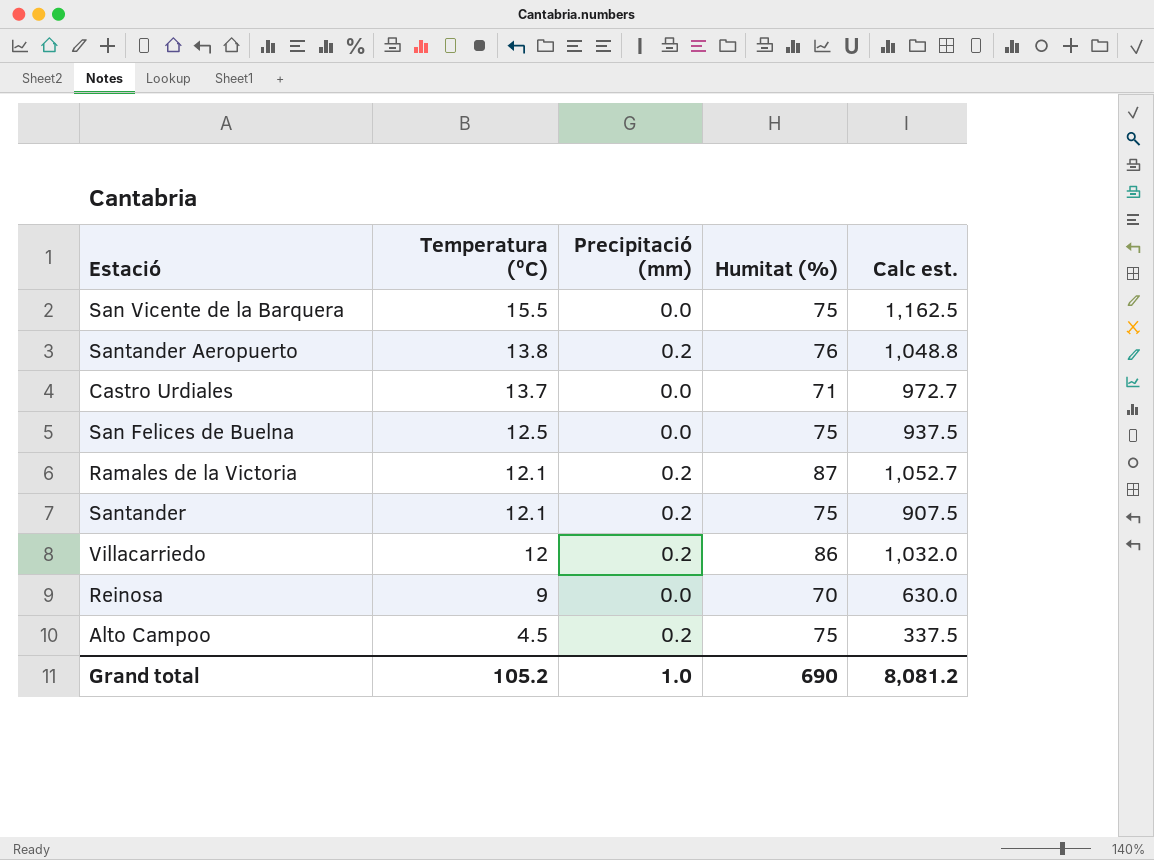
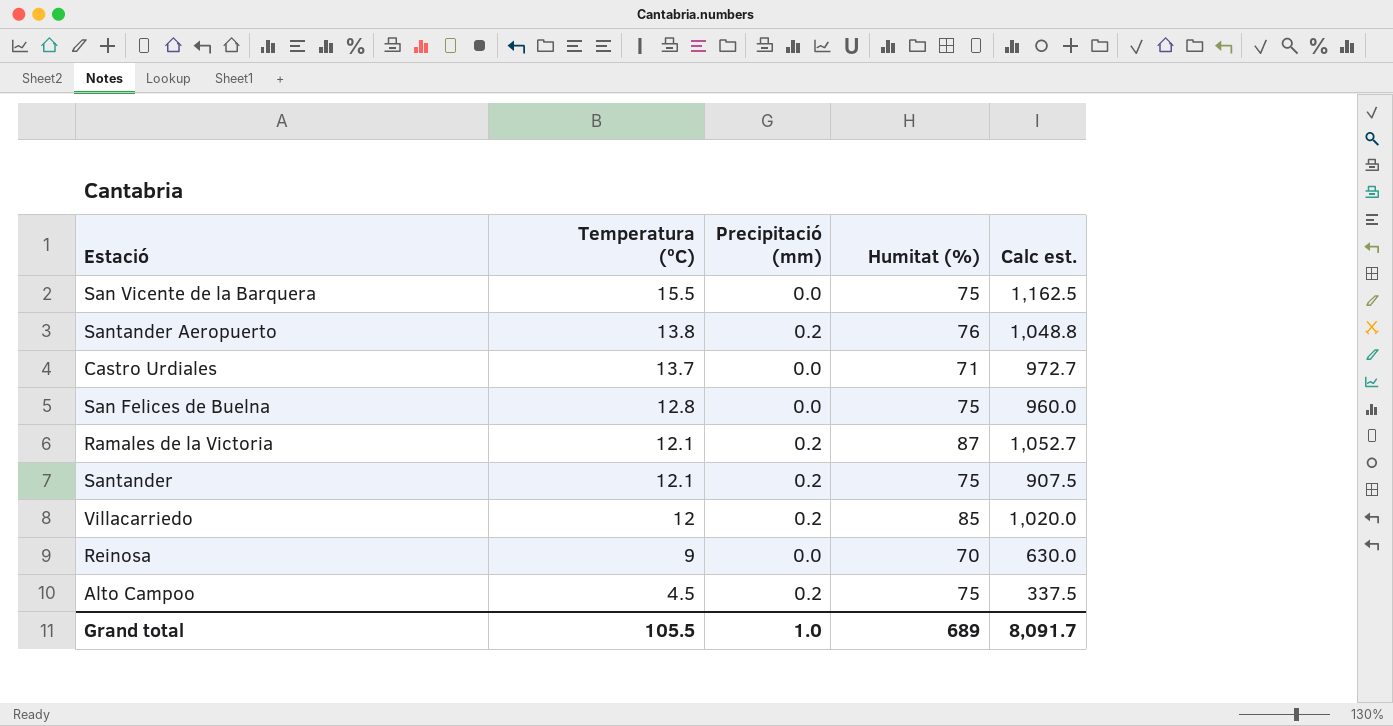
San Felices de Buelna | Temperatura (ºC): 12.5 -> 12.8
San Felices de Buelna | Calc est.: 937.5 -> 960.0
Villacarriedo | Humitat (%): 86 -> 85
Villacarriedo | Calc est.: 1,032.0 -> 1,020.0
Grand total | Temperatura (ºC): 105.2 -> 105.5
Grand total | Humitat (%): 690 -> 689
Grand total | Calc est.: 8,081.2 -> 8,091.7

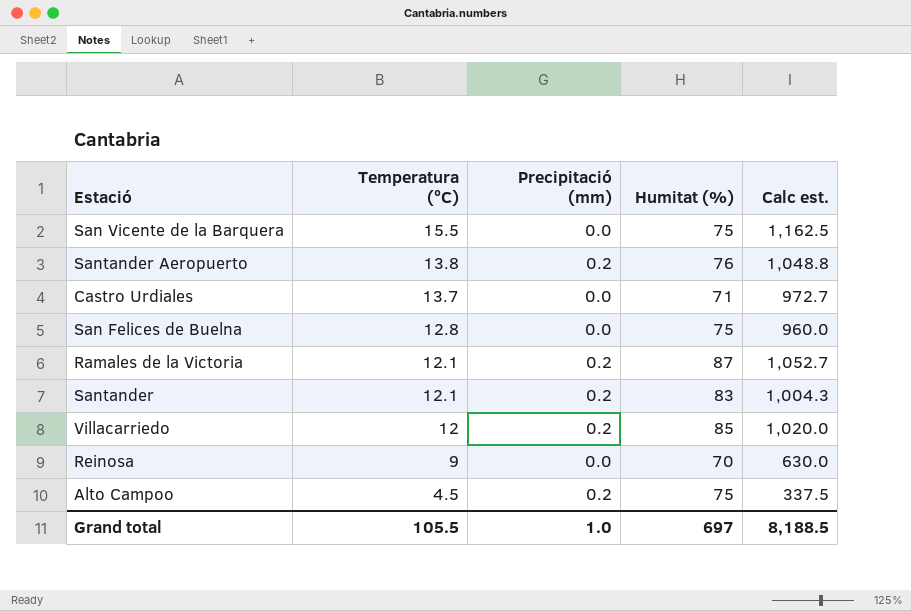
Santander | Humitat (%): 75 -> 83
Santander | Calc est.: 907.5 -> 1,004.3
Grand total | Humitat (%): 689 -> 697
Grand total | Calc est.: 8,091.7 -> 8,188.5

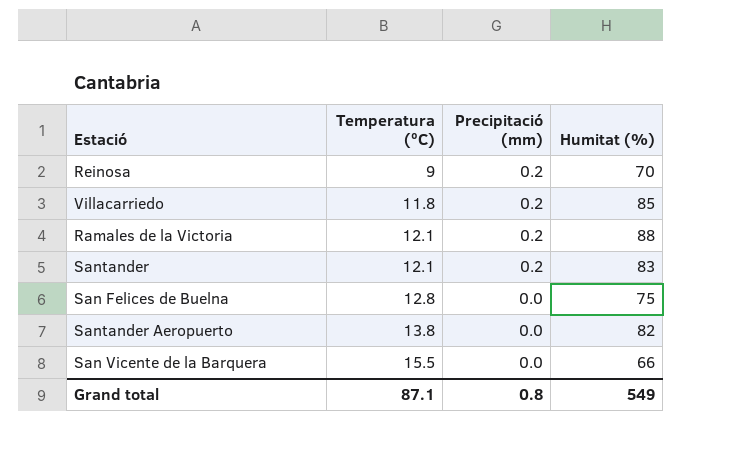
row order: Temperatura (ºC) descending -> Temperatura (ºC) ascending
column Calc est. | formula: [Temperatura (ºC)] * [Humitat (%)] -> none
row Castro Urdiales: 13.7 | 0.0 | 71 | 972.7 -> none
row Alto Campoo: 4.5 | 0.2 | 75 | 337.5 -> none
Reinosa | Precipitació (mm): 0.0 -> 0.2
Villacarriedo | Temperatura (ºC): 12 -> 11.8
Ramales de la Victoria | Humitat (%): 87 -> 88
Santander Aeropuerto | Precipitació (mm): 0.2 -> 0.0
Santander Aeropuerto | Humitat (%): 76 -> 82
San Vicente de la Barquera | Humitat (%): 75 -> 66
Grand total | Temperatura (ºC): 105.5 -> 87.1
Grand total | Precipitació (mm): 1.0 -> 0.8
Grand total | Humitat (%): 697 -> 549

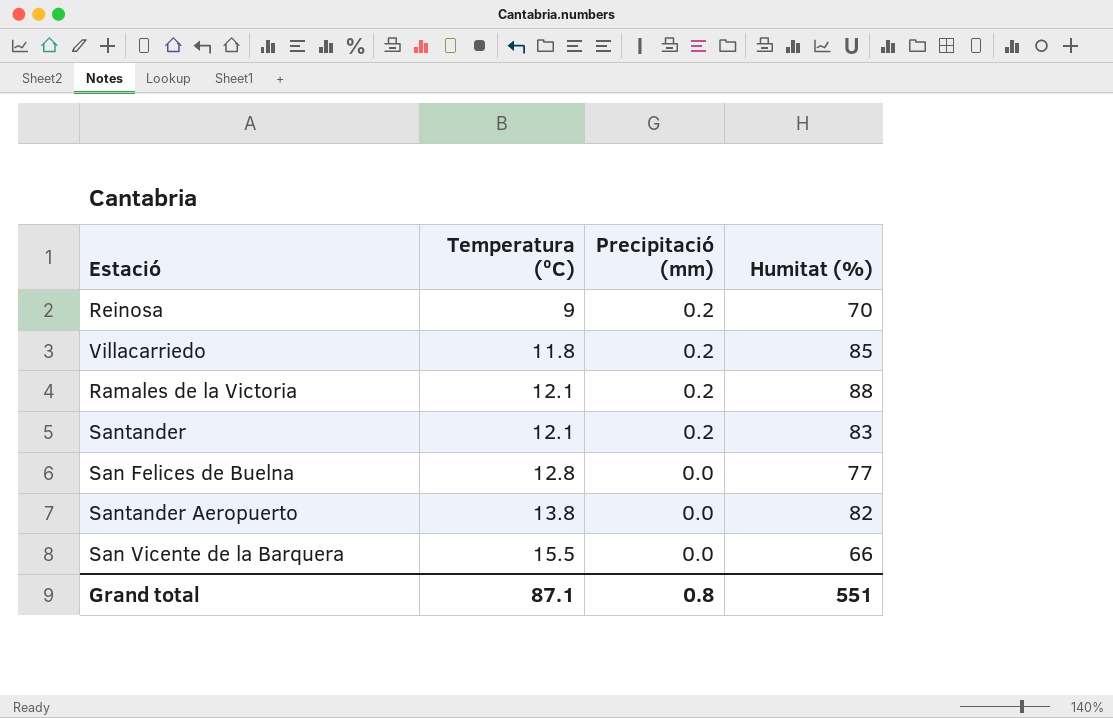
San Felices de Buelna | Humitat (%): 75 -> 77
Grand total | Humitat (%): 549 -> 551

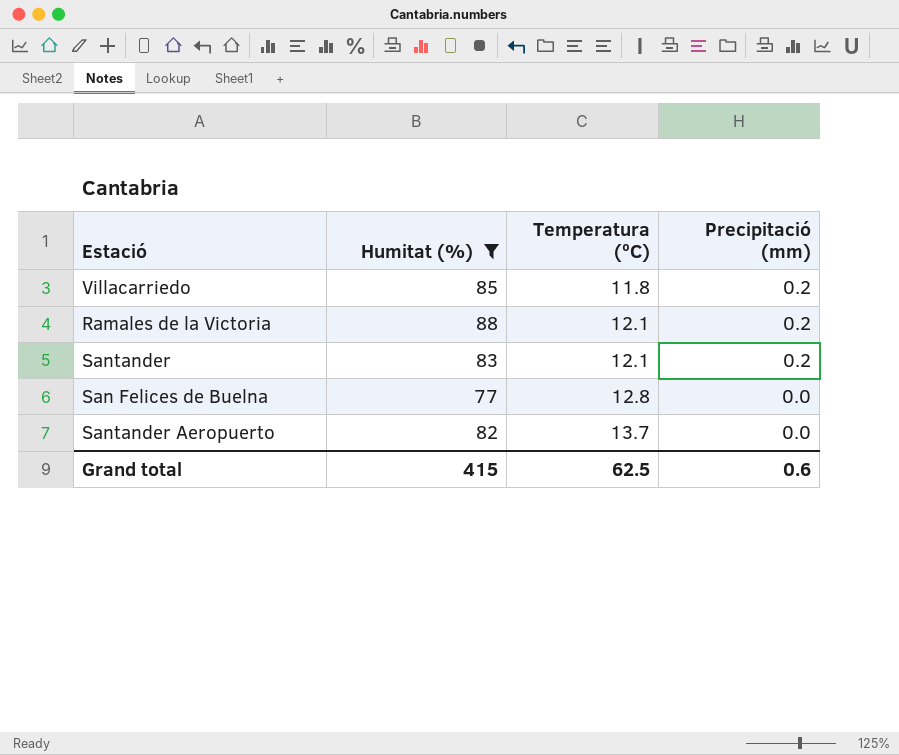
filter: none -> Humitat (%) >= 77
column Humitat (%) | position: 4 -> 2
Santander Aeropuerto | Temperatura (ºC): 13.8 -> 13.7
Grand total | Humitat (%): 551 -> 415
Grand total | Temperatura (ºC): 87.1 -> 62.5
Grand total | Precipitació (mm): 0.8 -> 0.6

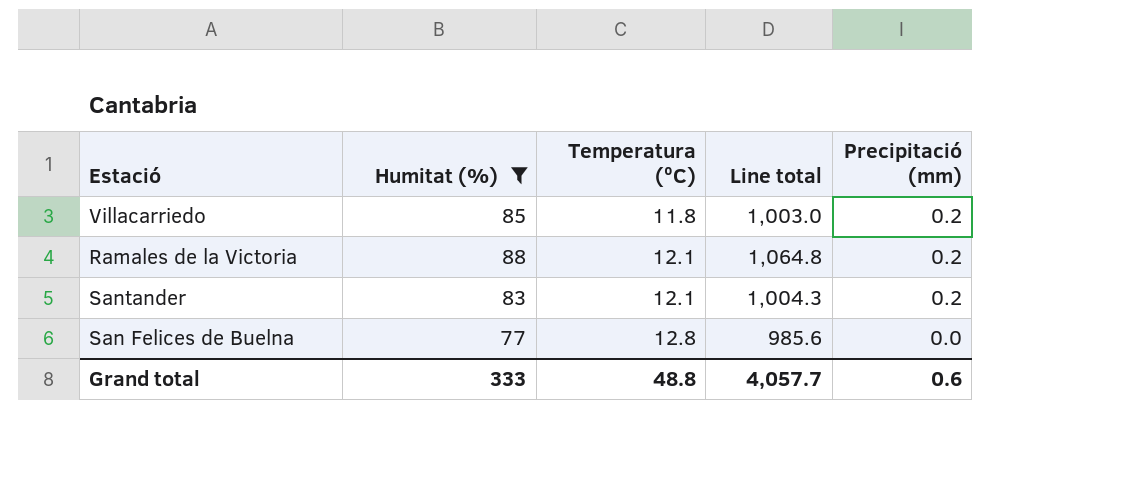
column Line total | formula: none -> [Humitat (%)] * [Temperatura (ºC)]
row Santander Aeropuerto: 82 | 13.7 | 0.0 -> none
Grand total | Humitat (%): 415 -> 333
Grand total | Temperatura (ºC): 62.5 -> 48.8

